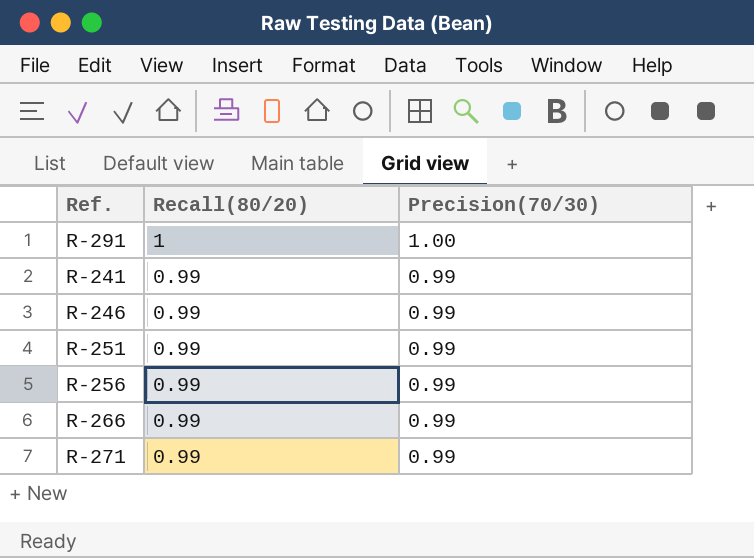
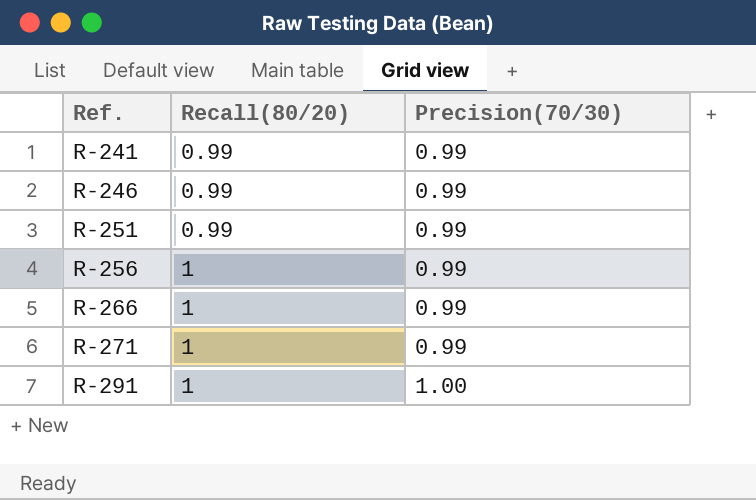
row order: Recall(80/20) descending -> Ref. ascending
R-256 | Recall(80/20): 0.99 -> 1
R-266 | Recall(80/20): 0.99 -> 1
R-271 | Recall(80/20): 0.99 -> 1

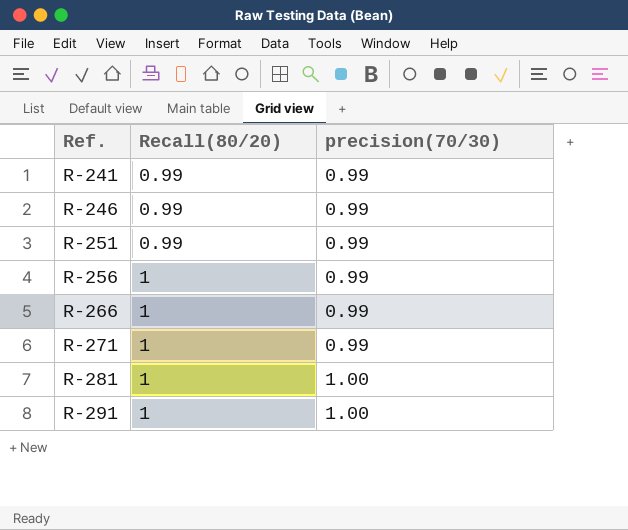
column name: Precision(70/30) -> precision(70/30)
row R-281: none -> 1 | 1.00

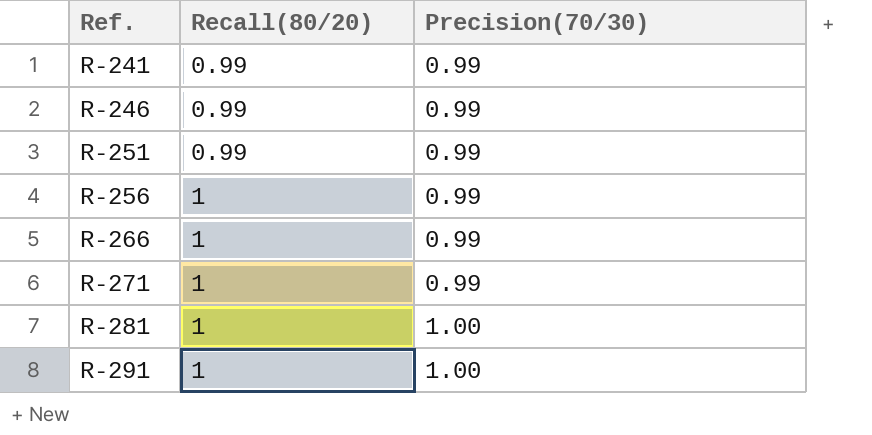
column name: precision(70/30) -> Precision(70/30)

